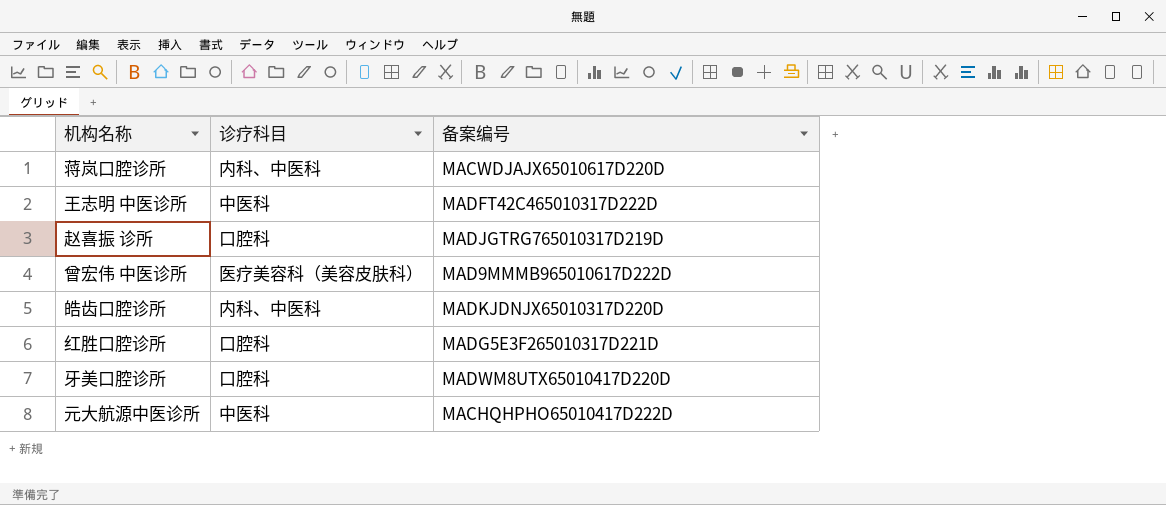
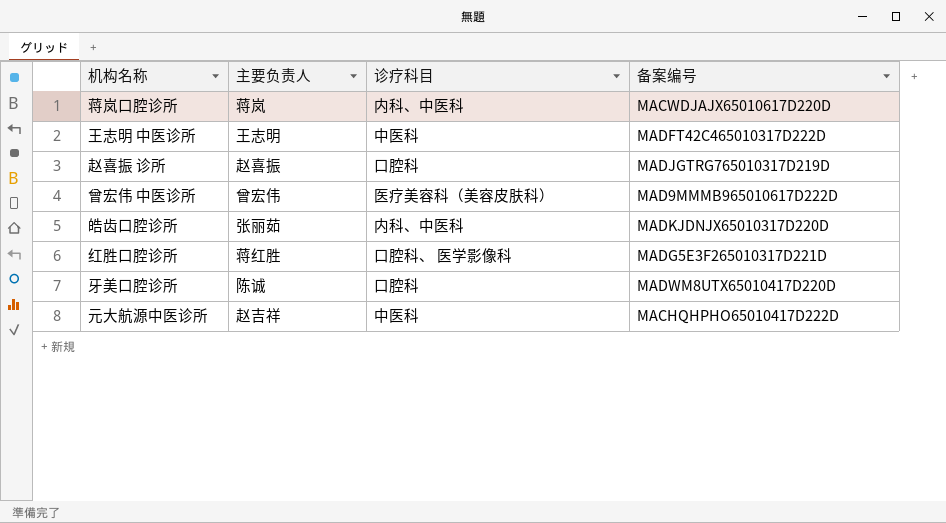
column 主要负责人 | position: none -> 2
红胜口腔诊所 | 诊疗科目: 口腔科 -> 口腔科、 医学影像科

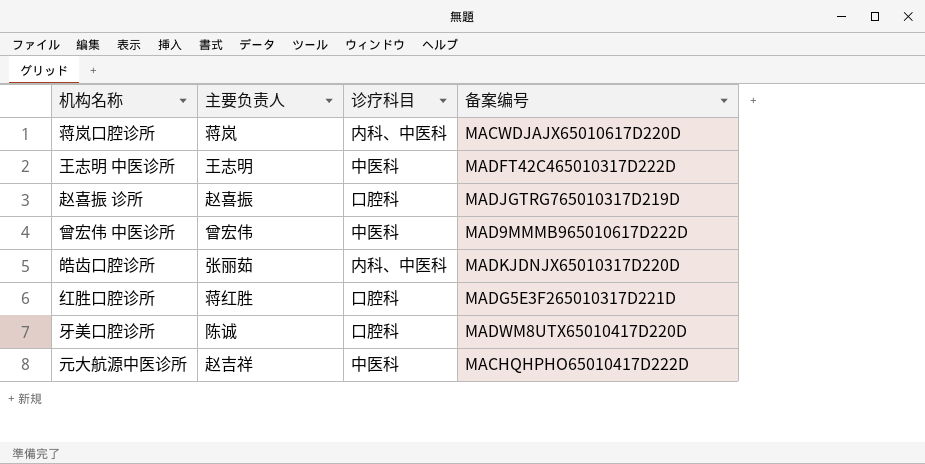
曾宏伟 中医诊所 | 诊疗科目: 医疗美容科（美容皮肤科） -> 中医科
红胜口腔诊所 | 诊疗科目: 口腔科、 医学影像科 -> 口腔科

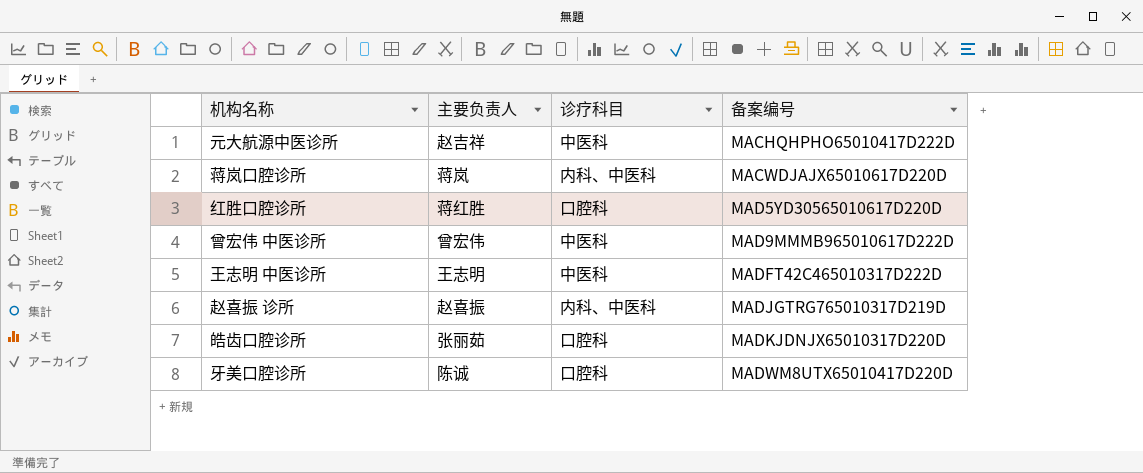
row order: none -> 备案编号 ascending
红胜口腔诊所 | 备案编号: MADG5E3F265010317D221D -> MAD5YD30565010617D220D
赵喜振 诊所 | 诊疗科目: 口腔科 -> 内科、中医科
皓齿口腔诊所 | 诊疗科目: 内科、中医科 -> 口腔科

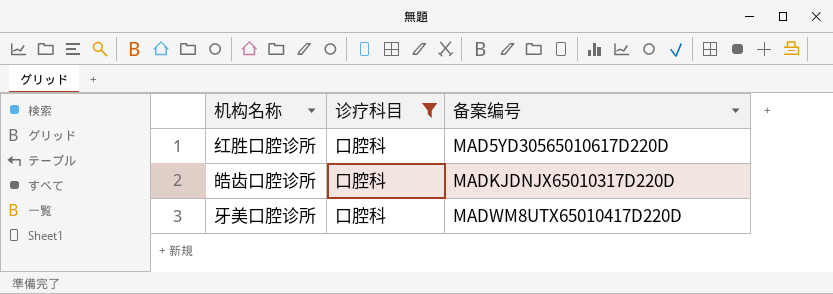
filter: none -> 诊疗科目 = 口腔科
column 主要负责人 | position: 2 -> none

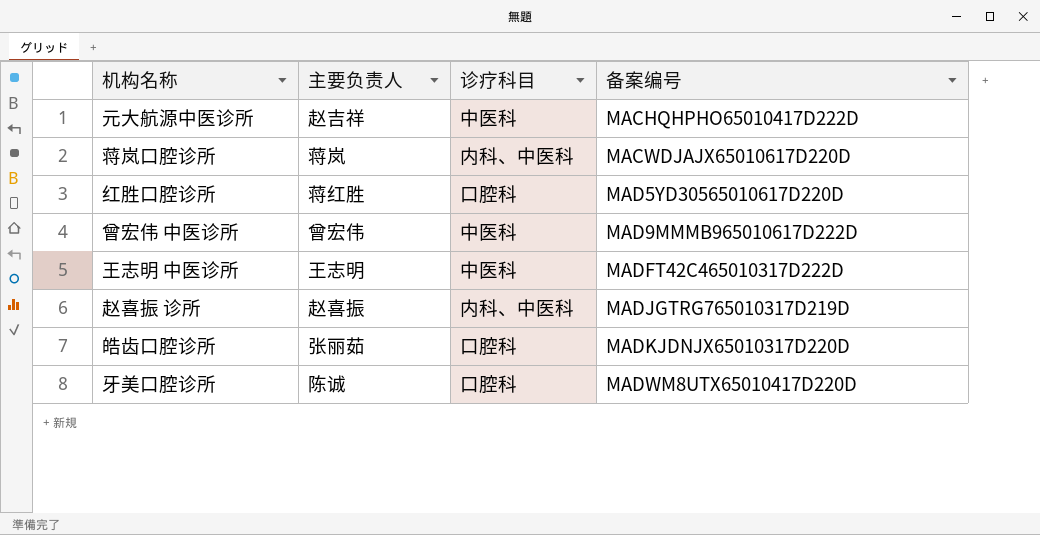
filter: 诊疗科目 = 口腔科 -> none
column 主要负责人 | position: none -> 2

